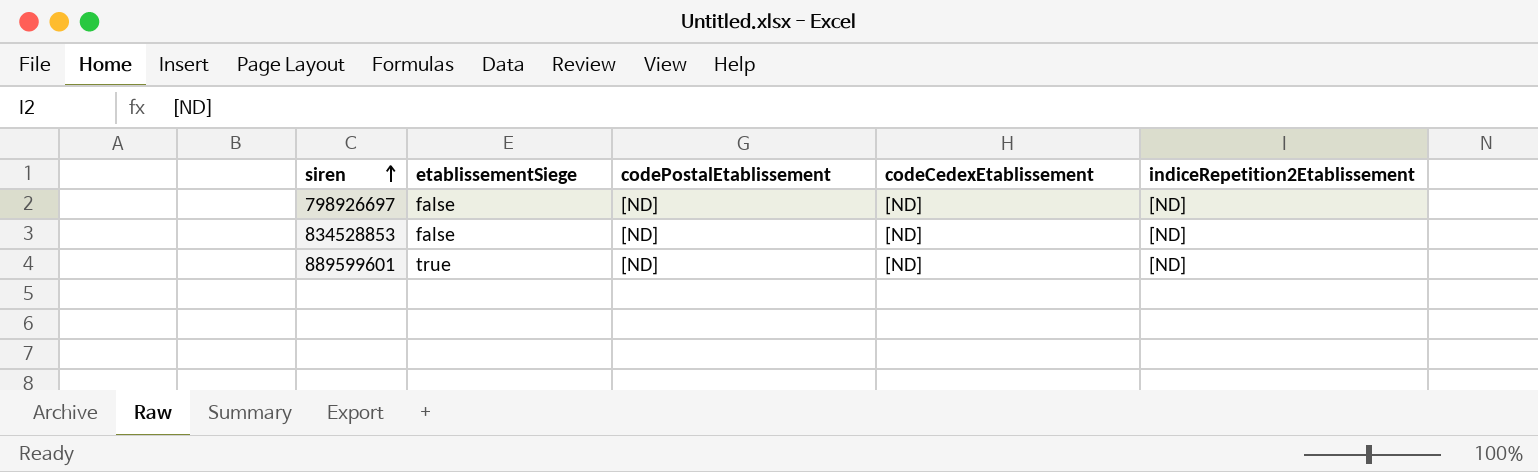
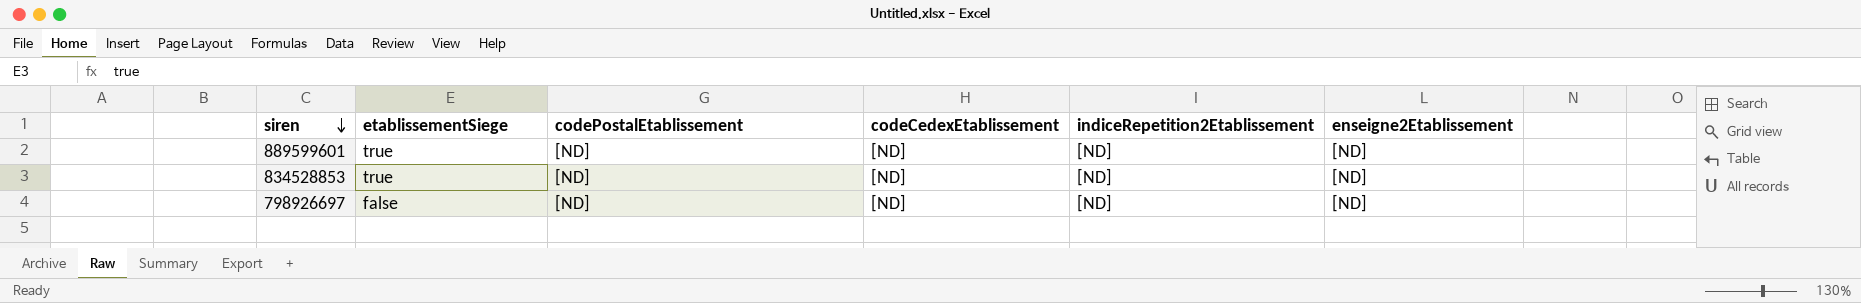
row order: siren ascending -> siren descending
column enseigne2Etablissement | position: none -> 6
834528853 | etablissementSiege: false -> true

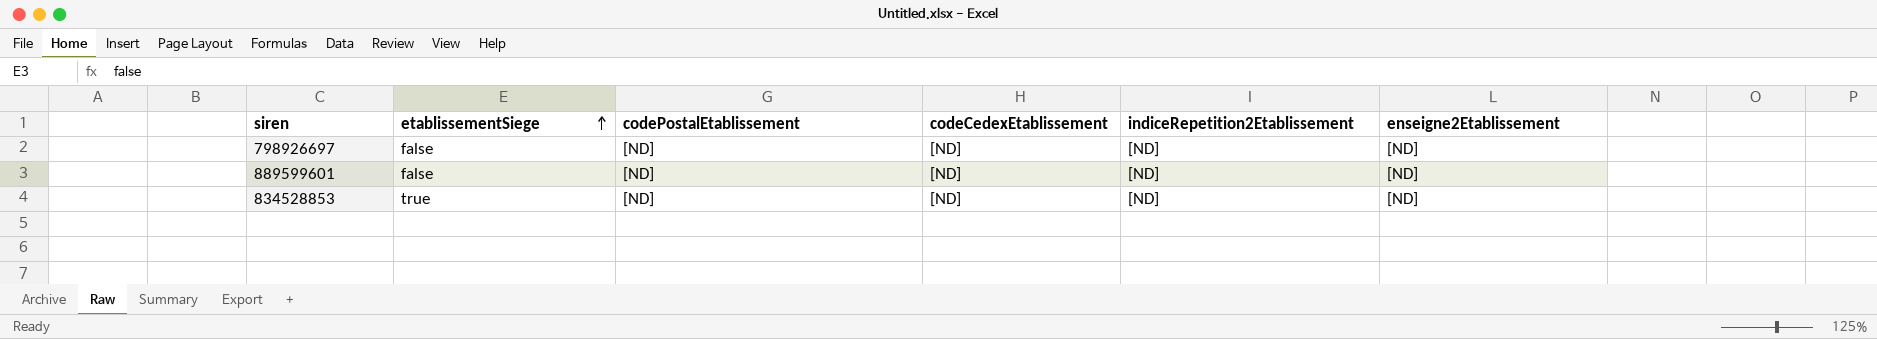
row order: siren descending -> etablissementSiege ascending
889599601 | etablissementSiege: true -> false

